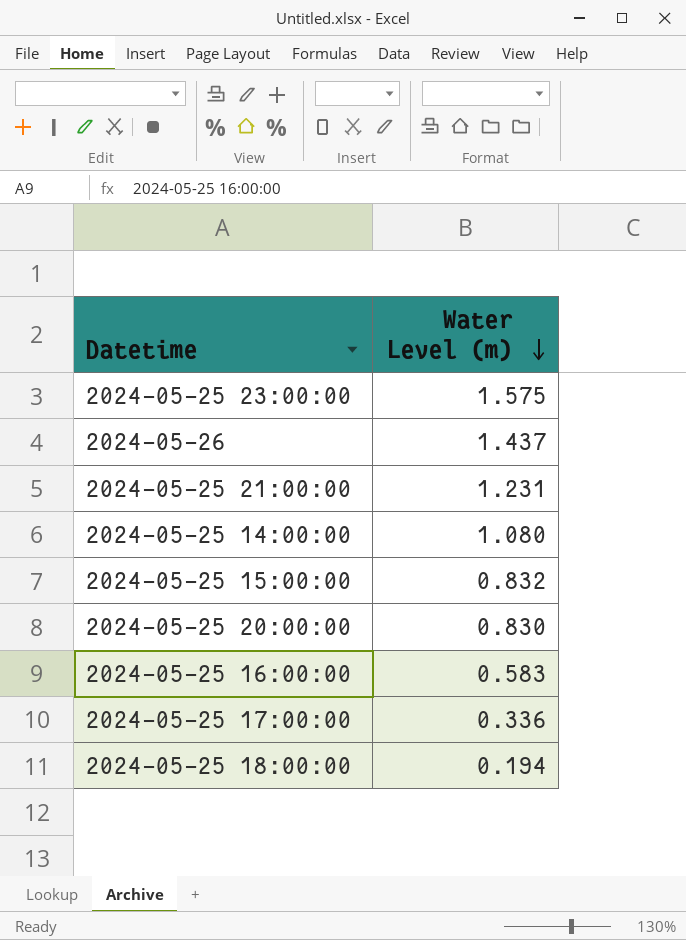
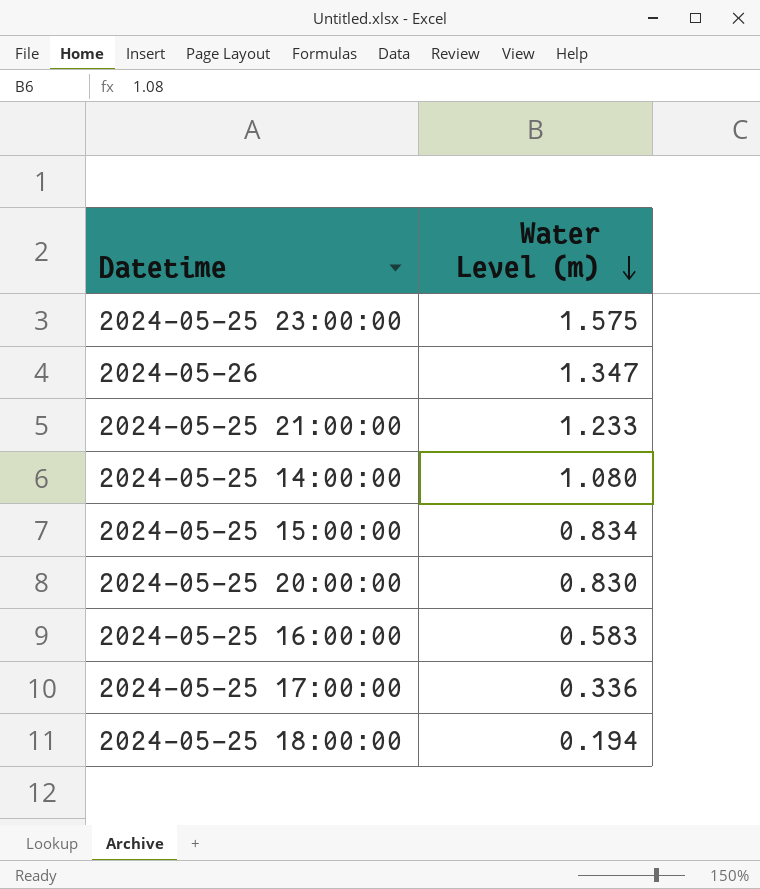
2024-05-26 | Water Level (m): 1.437 -> 1.347
2024-05-25 21:00:00 | Water Level (m): 1.231 -> 1.233
2024-05-25 15:00:00 | Water Level (m): 0.832 -> 0.834

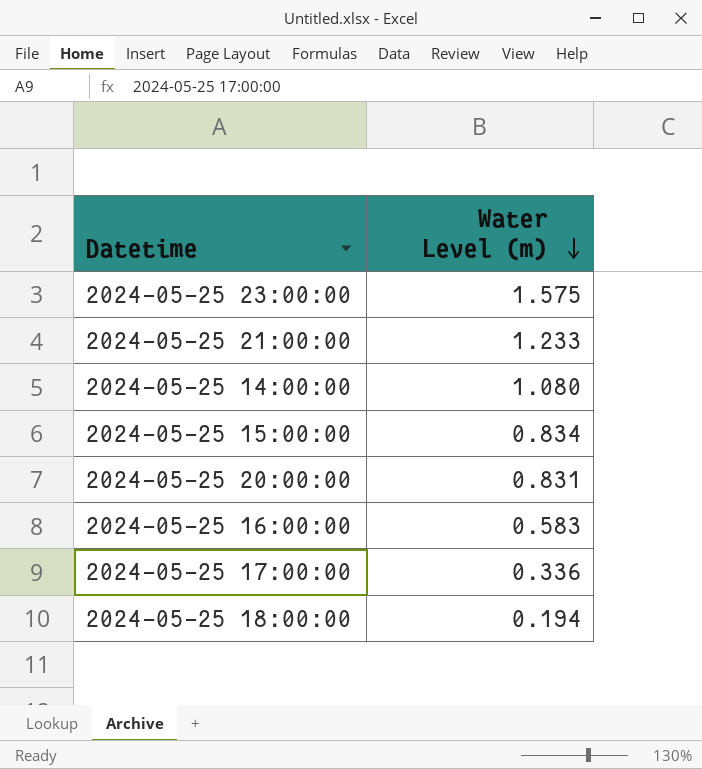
row 2024-05-26: 1.347 -> none
2024-05-25 20:00:00 | Water Level (m): 0.830 -> 0.831

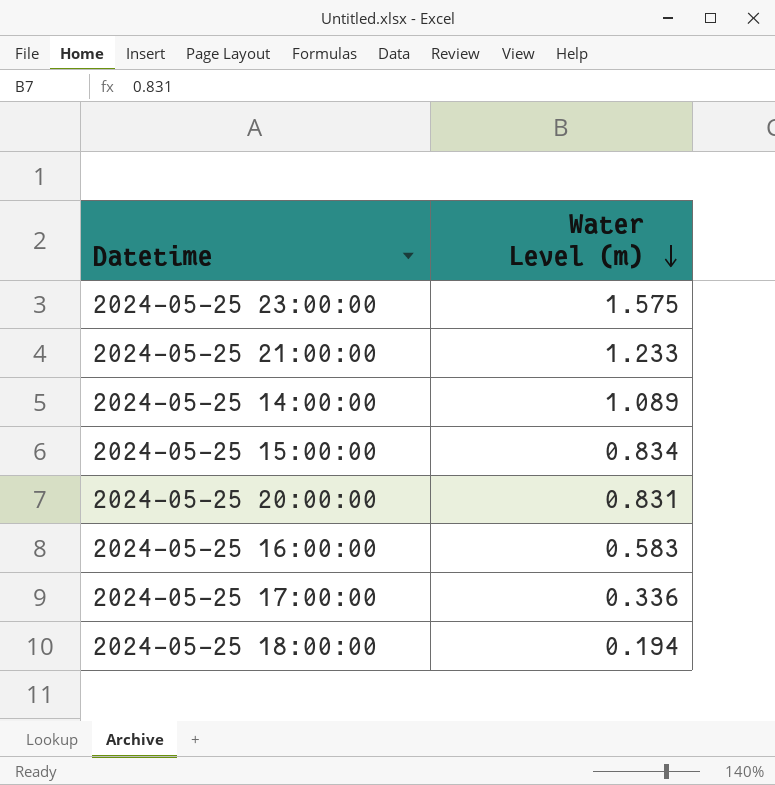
2024-05-25 14:00:00 | Water Level (m): 1.080 -> 1.089

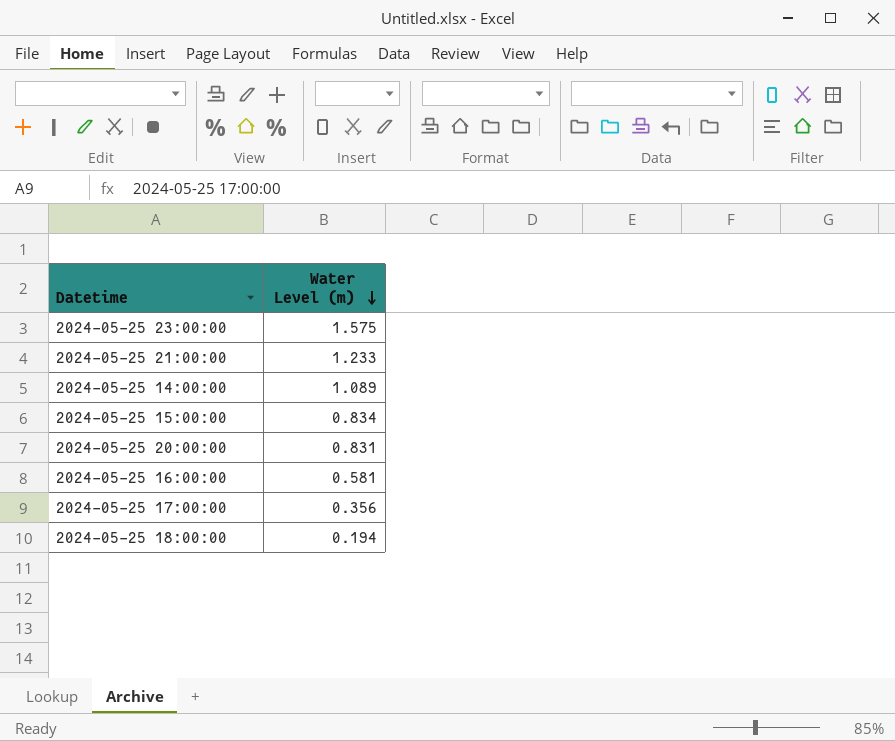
2024-05-25 16:00:00 | Water Level (m): 0.583 -> 0.581
2024-05-25 17:00:00 | Water Level (m): 0.336 -> 0.356

